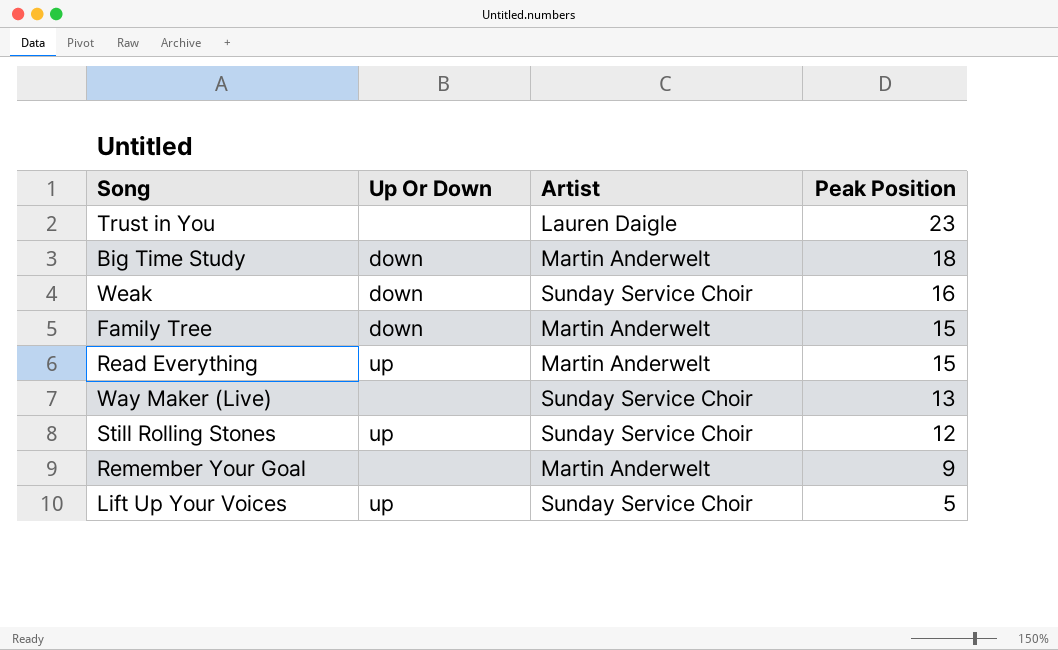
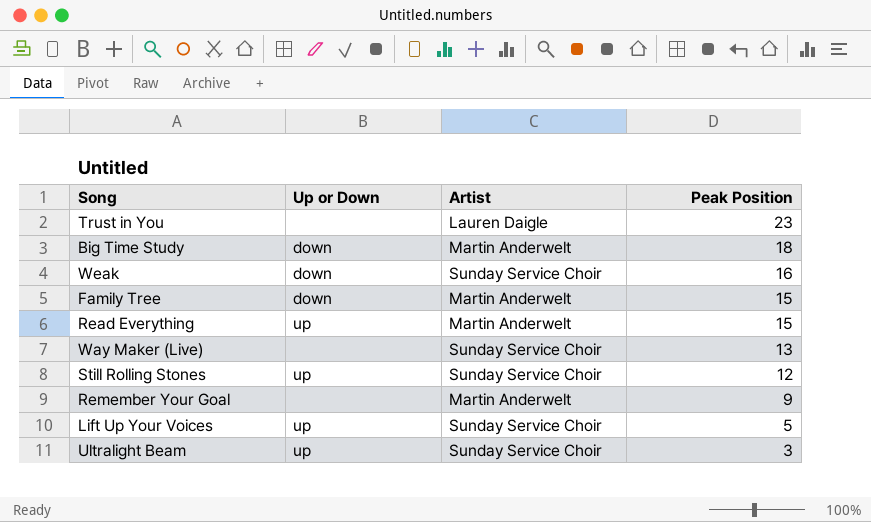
column name: Up Or Down -> Up or Down
row Ultralight Beam: none -> up | Sunday Service Choir | 3

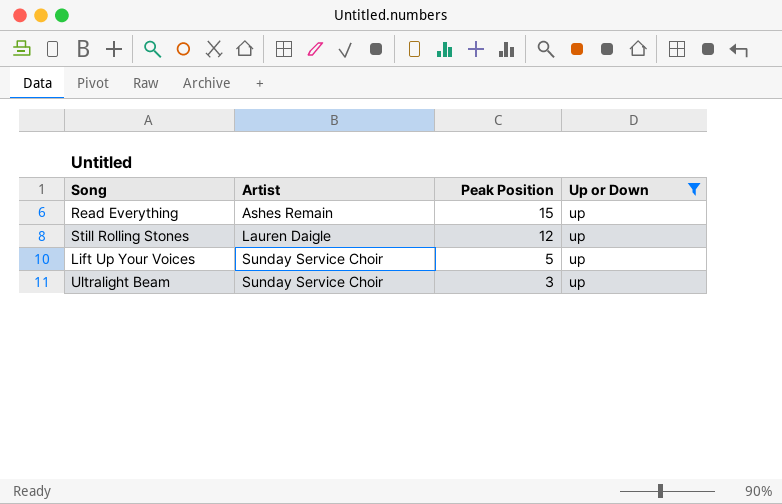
filter: none -> Up or Down = up
column Up or Down | position: 2 -> 4
Read Everything | Artist: Martin Anderwelt -> Ashes Remain
Still Rolling Stones | Artist: Sunday Service Choir -> Lauren Daigle

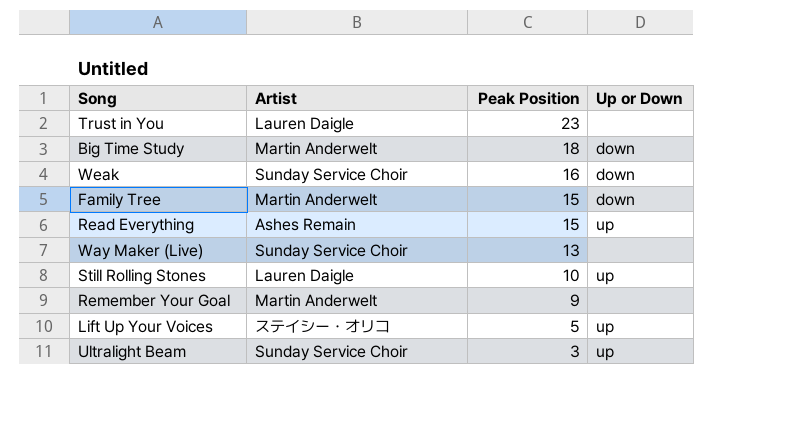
filter: Up or Down = up -> none
Still Rolling Stones | Peak Position: 12 -> 10
Lift Up Your Voices | Artist: Sunday Service Choir -> ステイシー・オリコ

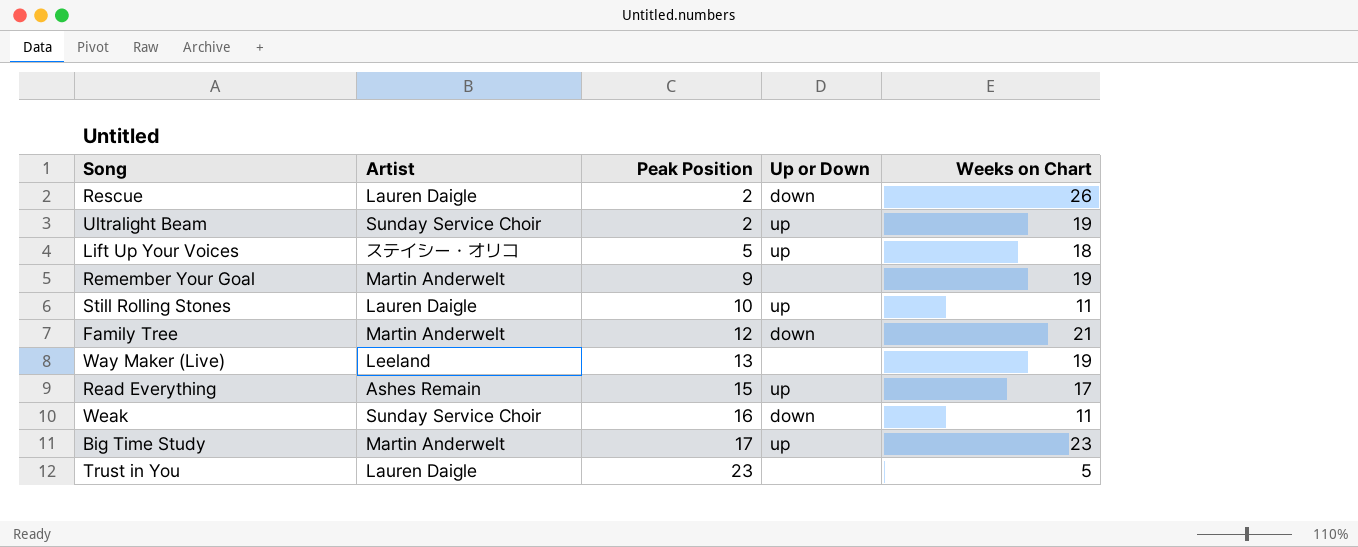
row order: Peak Position descending -> Peak Position ascending
column Weeks on Chart | position: none -> 5
row Rescue: none -> Lauren Daigle | 2 | down | 26
Ultralight Beam | Peak Position: 3 -> 2
Family Tree | Peak Position: 15 -> 12
Way Maker (Live) | Artist: Sunday Service Choir -> Leeland
Big Time Study | Peak Position: 18 -> 17
Big Time Study | Up or Down: down -> up

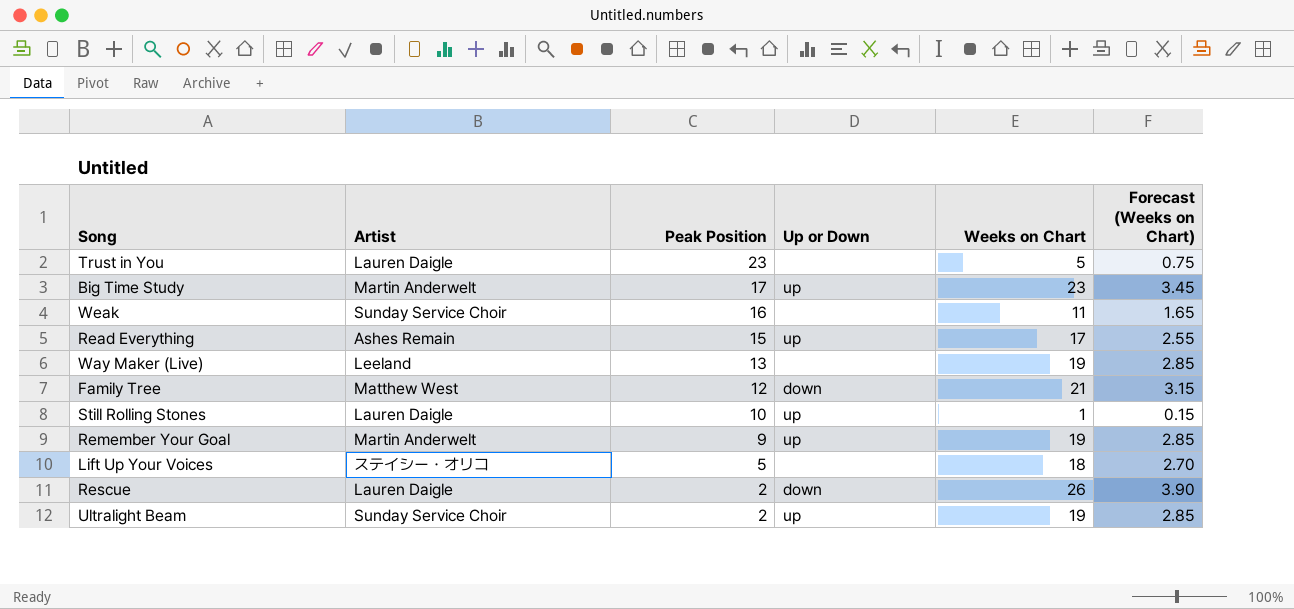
row order: Peak Position ascending -> Peak Position descending
column Forecast (Weeks on Chart) | formula: none -> [Weeks on Chart] * 0.15
Weak | Up or Down: down -> none
Family Tree | Artist: Martin Anderwelt -> Matthew West
Still Rolling Stones | Weeks on Chart: 11 -> 1
Remember Your Goal | Up or Down: none -> up
Lift Up Your Voices | Up or Down: up -> none

